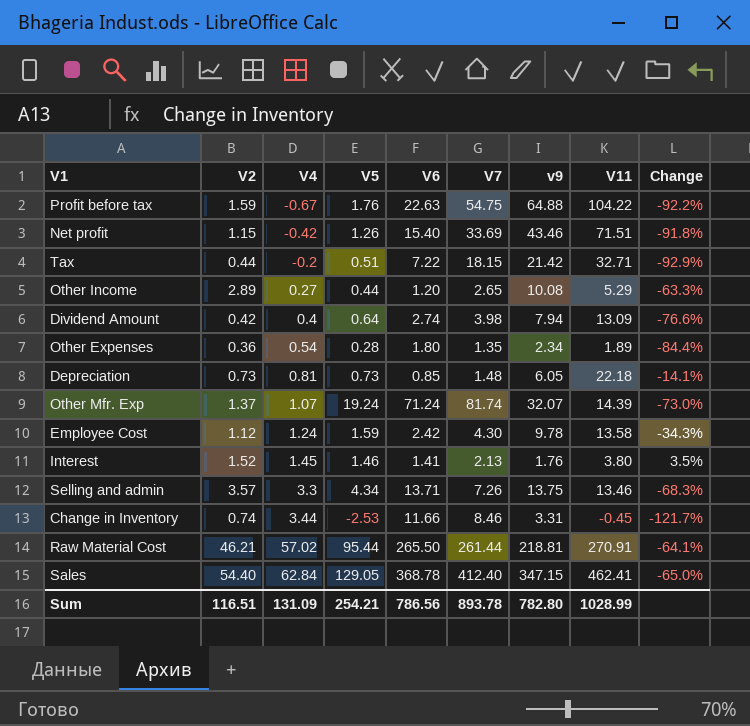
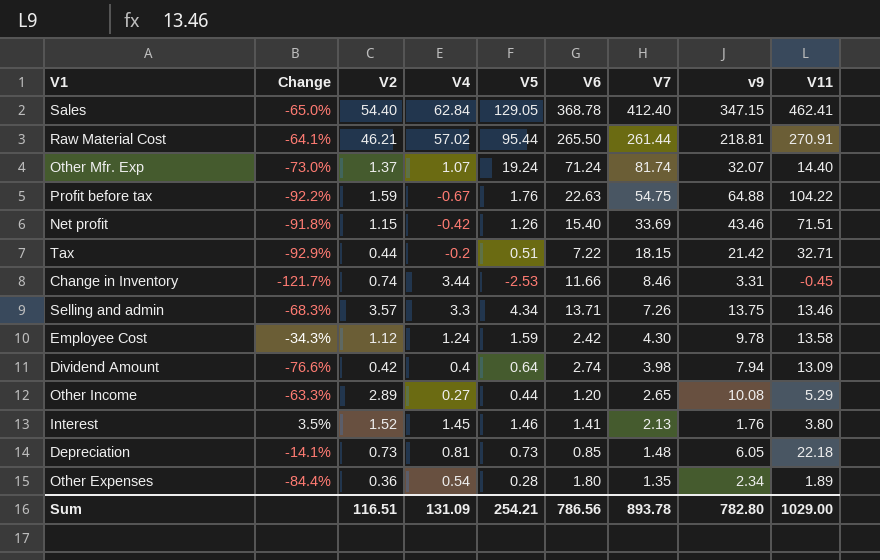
row order: V4 ascending -> V7 descending
column Change | position: 9 -> 2
Other Mfr. Exp | V11: 14.39 -> 14.40
Sum | V11: 1028.99 -> 1029.00

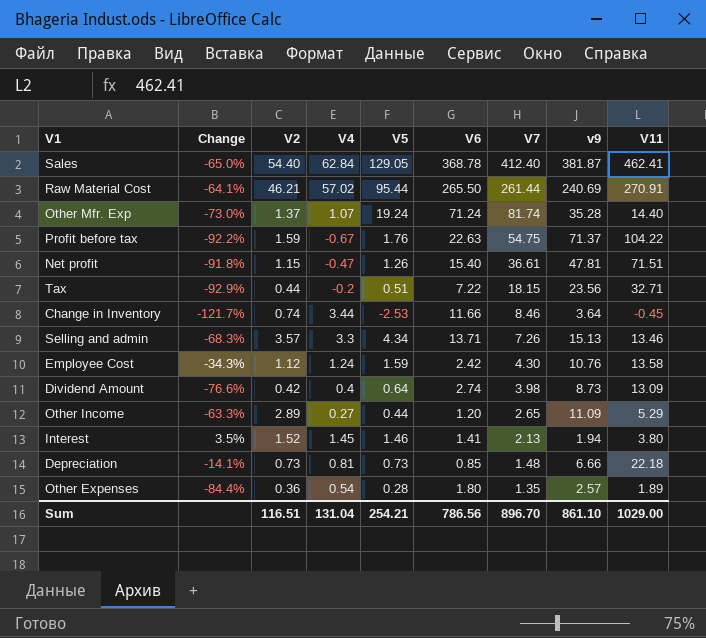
Sales | v9: 347.15 -> 381.87
Raw Material Cost | v9: 218.81 -> 240.69
Other Mfr. Exp | v9: 32.07 -> 35.28
Profit before tax | v9: 64.88 -> 71.37
Net profit | V4: -0.42 -> -0.47
Net profit | V7: 33.69 -> 36.61
Net profit | v9: 43.46 -> 47.81
Tax | v9: 21.42 -> 23.56
Change in Inventory | v9: 3.31 -> 3.64
Selling and admin | v9: 13.75 -> 15.13
Employee Cost | v9: 9.78 -> 10.76
Dividend Amount | v9: 7.94 -> 8.73
Other Income | v9: 10.08 -> 11.09
Interest | v9: 1.76 -> 1.94
Depreciation | v9: 6.05 -> 6.66
Other Expenses | v9: 2.34 -> 2.57
Sum | V4: 131.09 -> 131.04
Sum | V7: 893.78 -> 896.70
Sum | v9: 782.80 -> 861.10

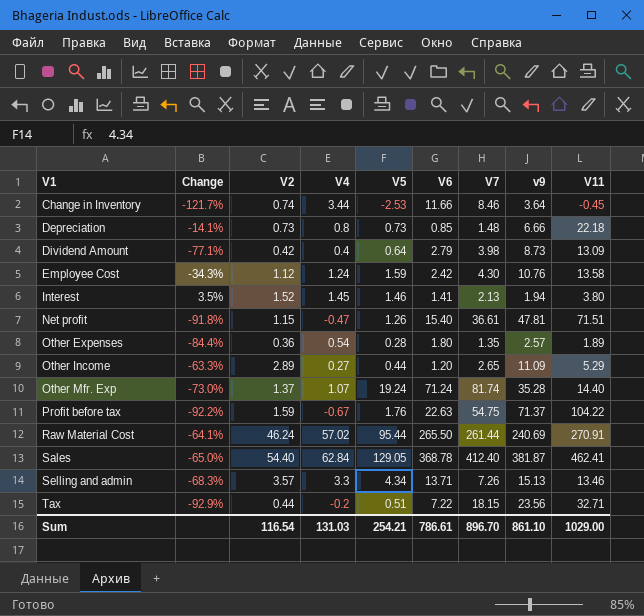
row order: V7 descending -> V1 ascending
Depreciation | V4: 0.81 -> 0.8
Dividend Amount | Change: -76.6% -> -77.1%
Dividend Amount | V6: 2.74 -> 2.79
Raw Material Cost | V2: 46.21 -> 46.24
Sum | V2: 116.51 -> 116.54
Sum | V4: 131.04 -> 131.03
Sum | V6: 786.56 -> 786.61

